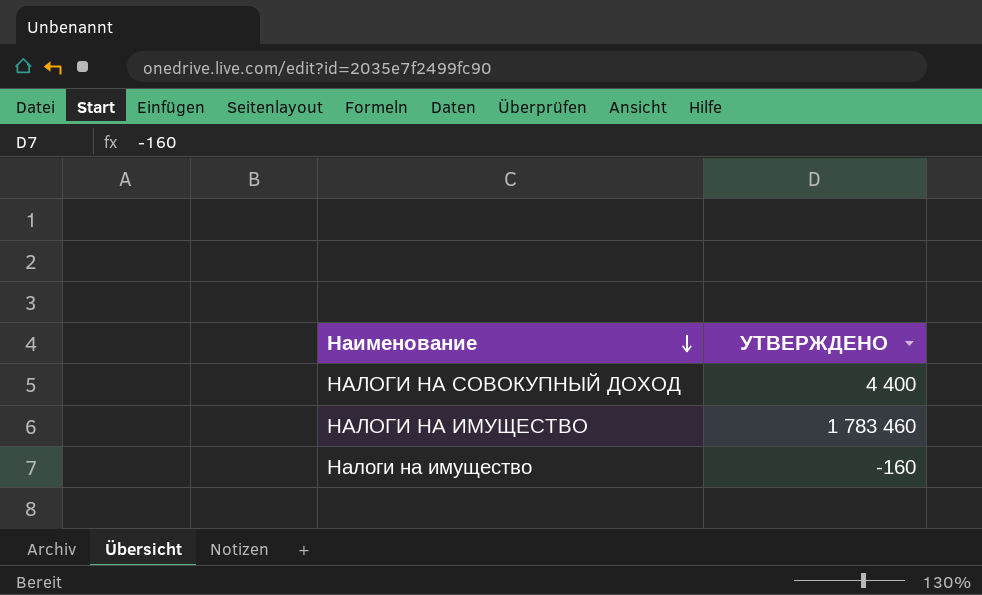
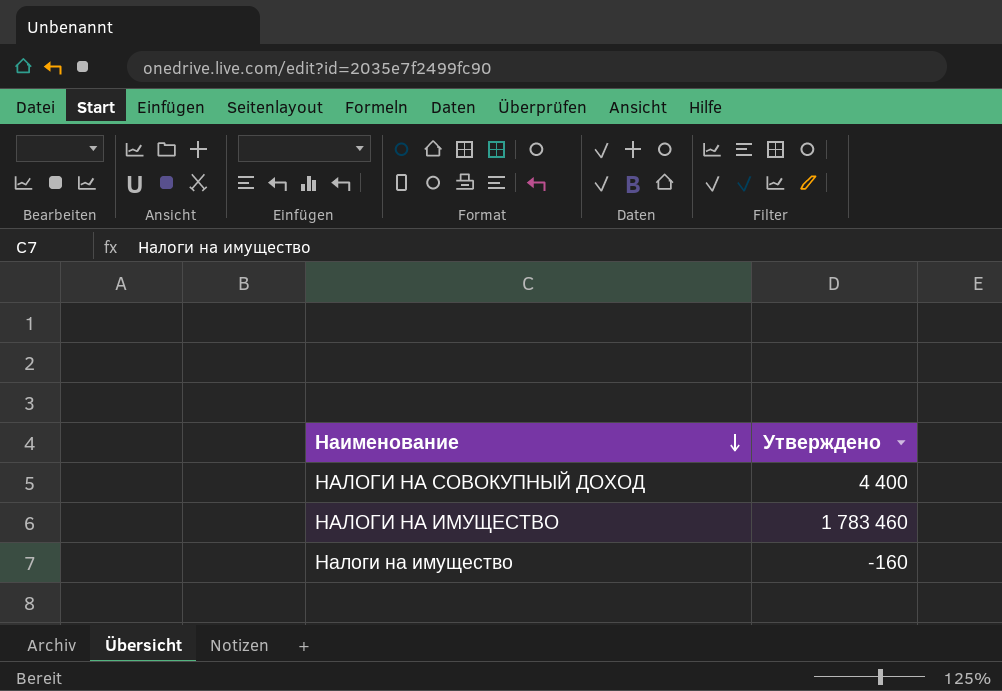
column name: УТВЕРЖДЕНО -> Утверждено

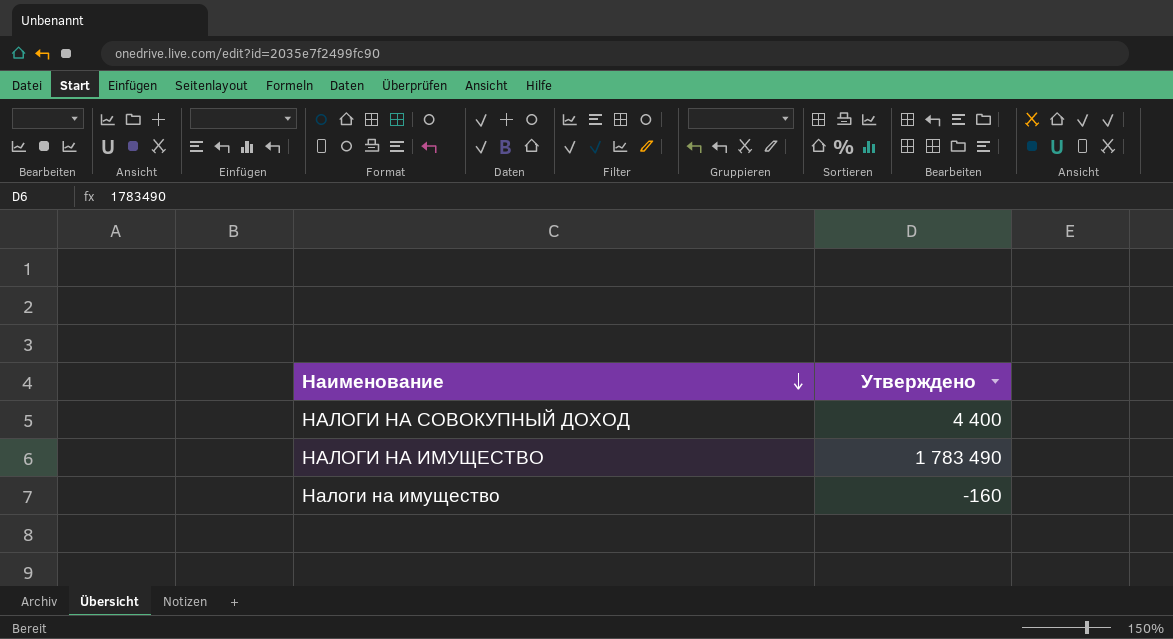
НАЛОГИ НА ИМУЩЕСТВО | Утверждено: 1 783 460 -> 1 783 490

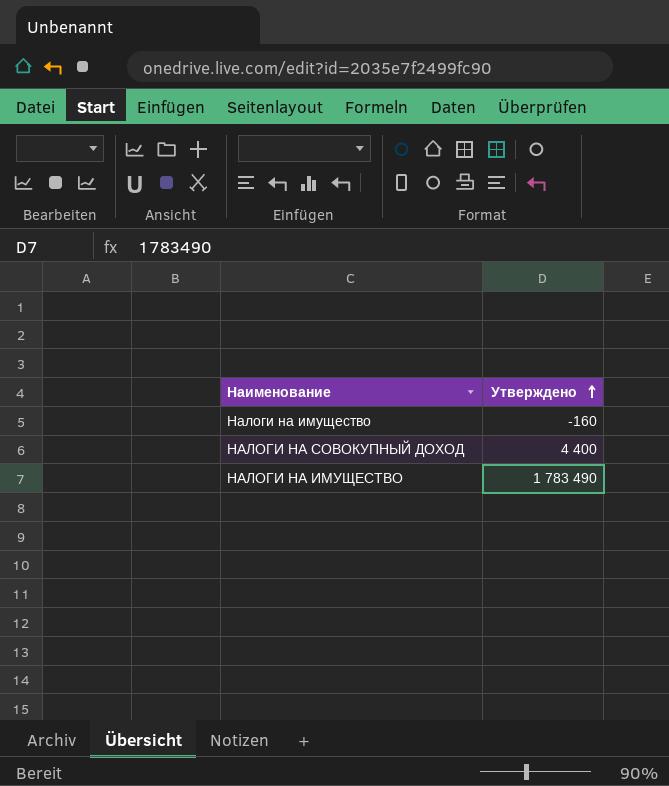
row order: Наименование descending -> Утверждено ascending

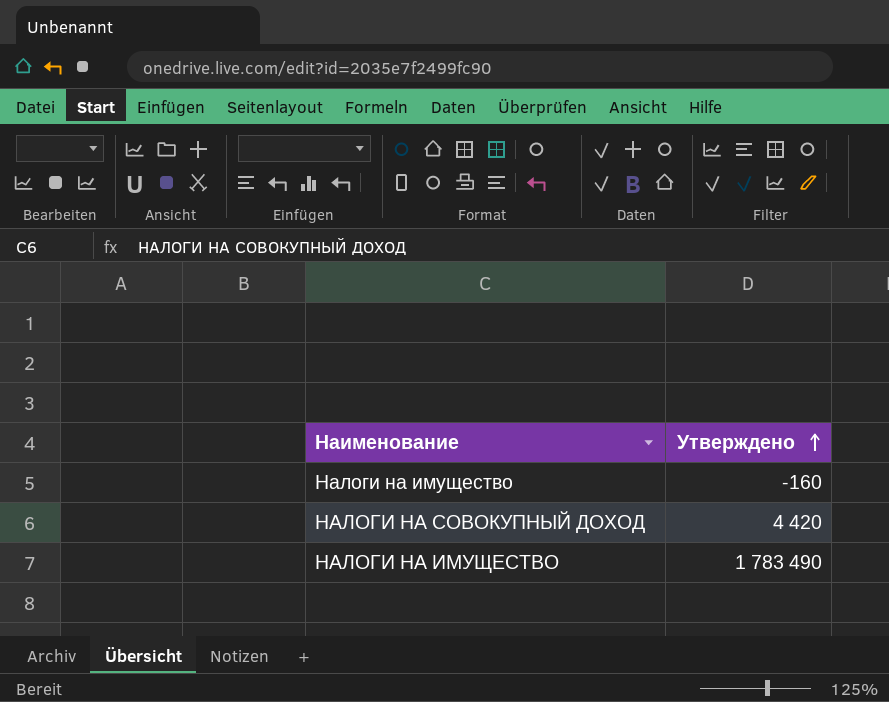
НАЛОГИ НА СОВОКУПНЫЙ ДОХОД | Утверждено: 4 400 -> 4 420

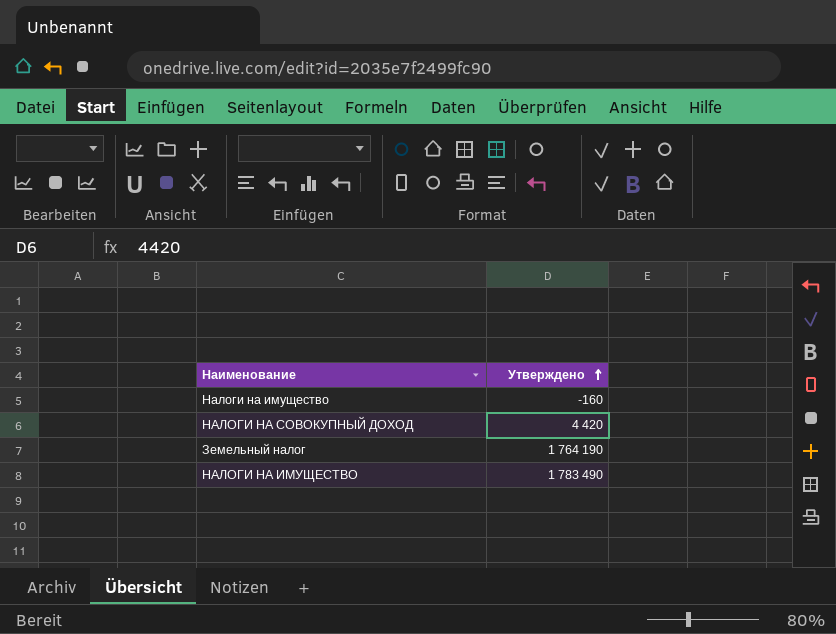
row Земельный налог: none -> 1 764 190

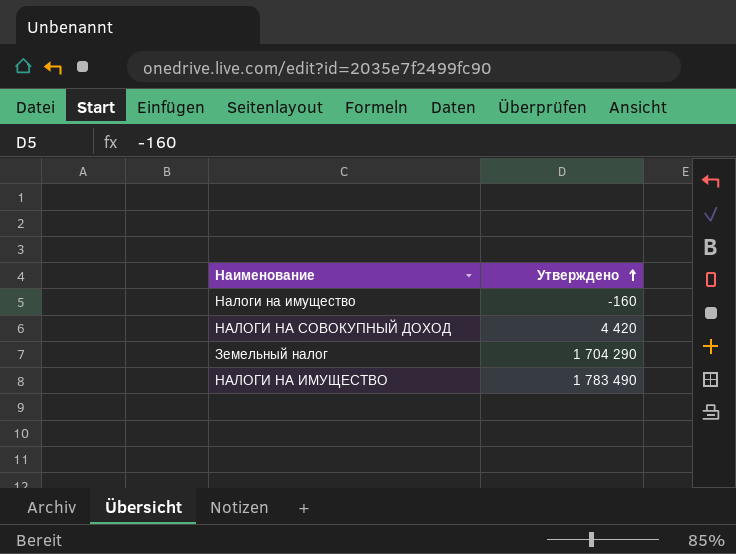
Земельный налог | Утверждено: 1 764 190 -> 1 704 290

